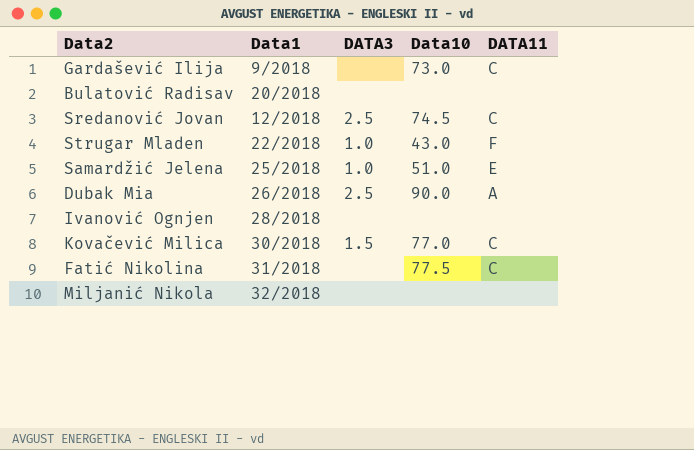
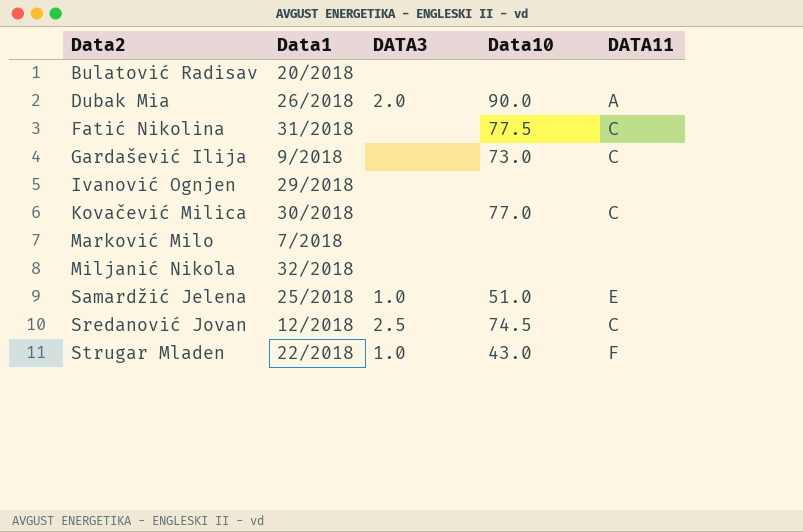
row order: none -> Data2 ascending
Dubak Mia | DATA3: 2.5 -> 2.0
Ivanović Ognjen | Data1: 28/2018 -> 29/2018
Kovačević Milica | DATA3: 1.5 -> none
row Marković Milo: none -> 7/2018 | none | none | none

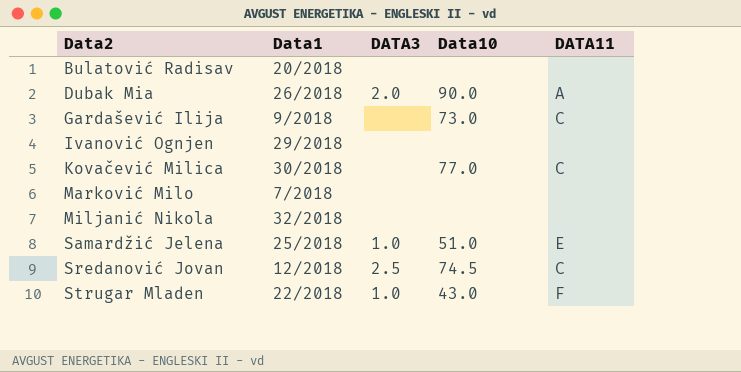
row Fatić Nikolina: 31/2018 | none | 77.5 | C -> none

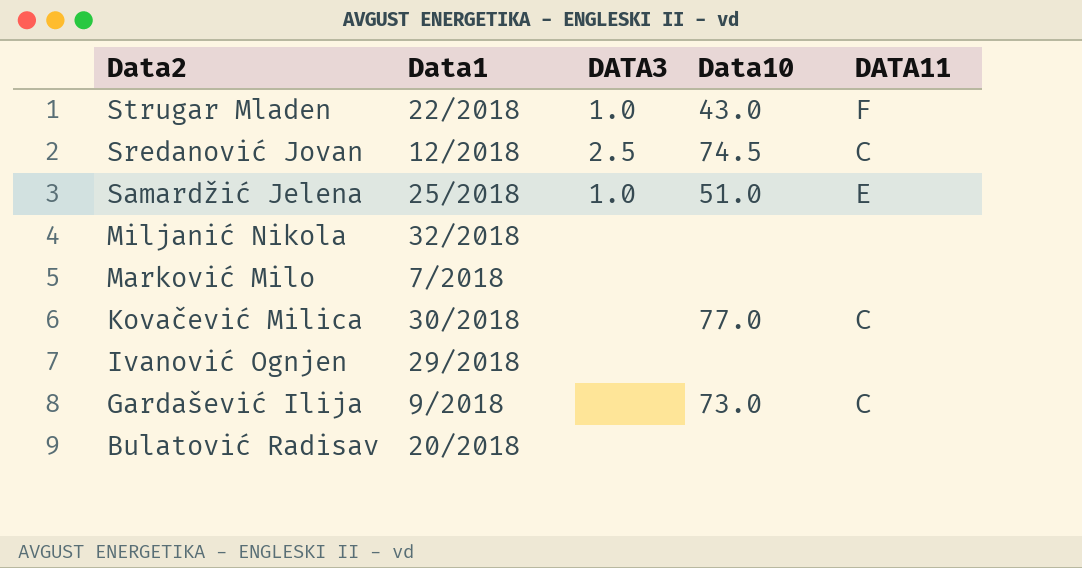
row order: Data2 ascending -> Data2 descending
row Dubak Mia: 26/2018 | 2.0 | 90.0 | A -> none

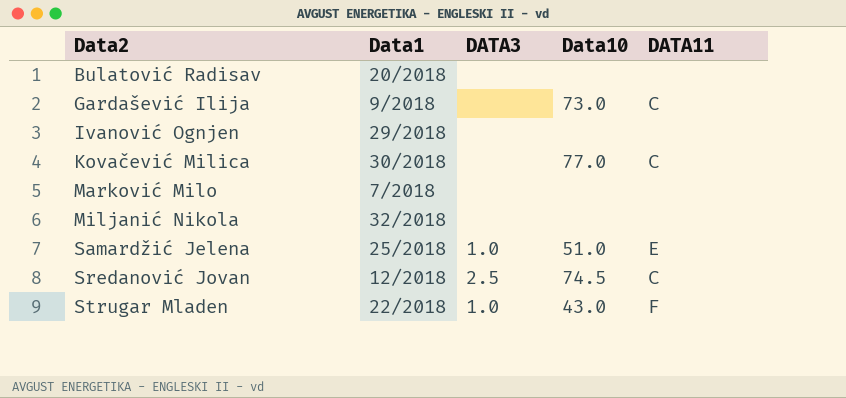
row order: Data2 descending -> Data2 ascending

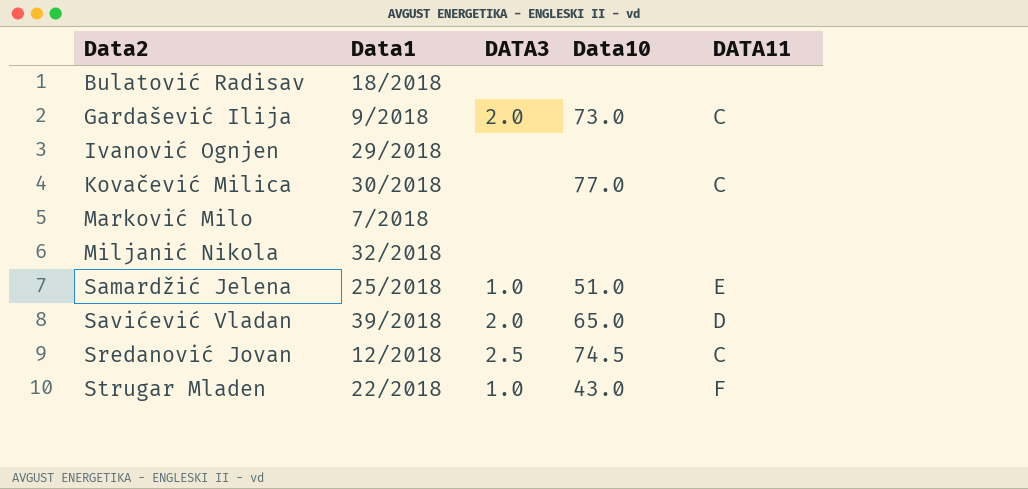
Bulatović Radisav | Data1: 20/2018 -> 18/2018
Gardašević Ilija | DATA3: none -> 2.0
row Savićević Vladan: none -> 39/2018 | 2.0 | 65.0 | D

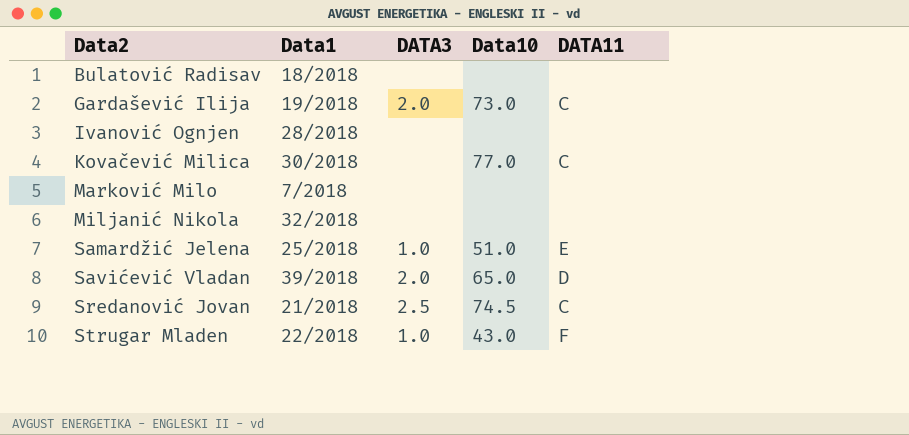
Gardašević Ilija | Data1: 9/2018 -> 19/2018
Ivanović Ognjen | Data1: 29/2018 -> 28/2018
Sredanović Jovan | Data1: 12/2018 -> 21/2018

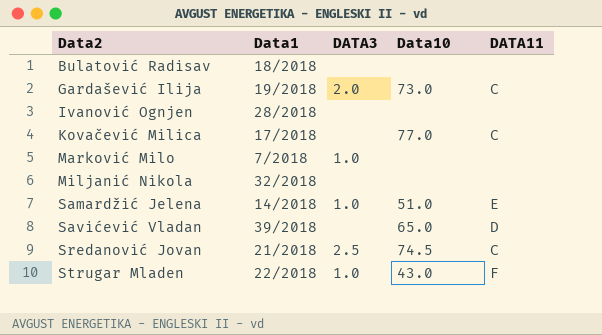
Kovačević Milica | Data1: 30/2018 -> 17/2018
Marković Milo | DATA3: none -> 1.0
Samardžić Jelena | Data1: 25/2018 -> 14/2018
Savićević Vladan | DATA3: 2.0 -> none

